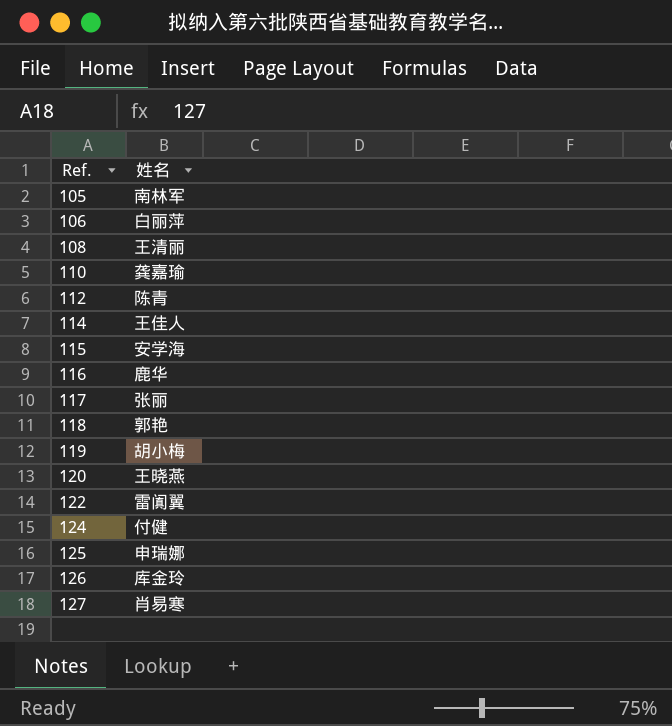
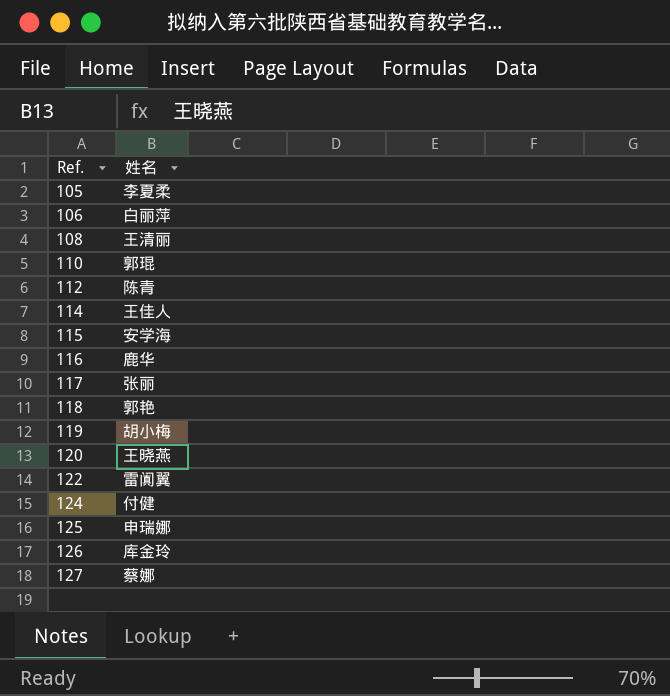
105 | 姓名: 南林军 -> 李夏柔
110 | 姓名: 龚嘉瑜 -> 郭琨
127 | 姓名: 肖易寒 -> 蔡娜

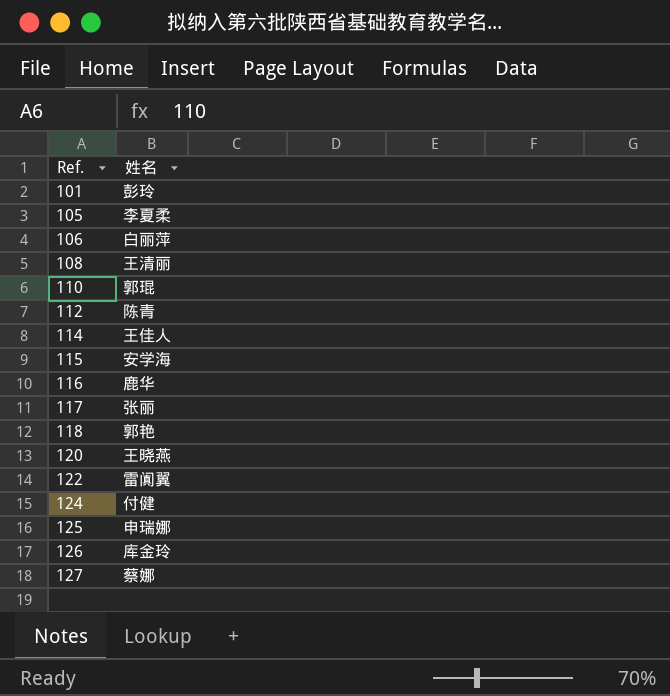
row 119: 胡小梅 -> none
row 101: none -> 彭玲

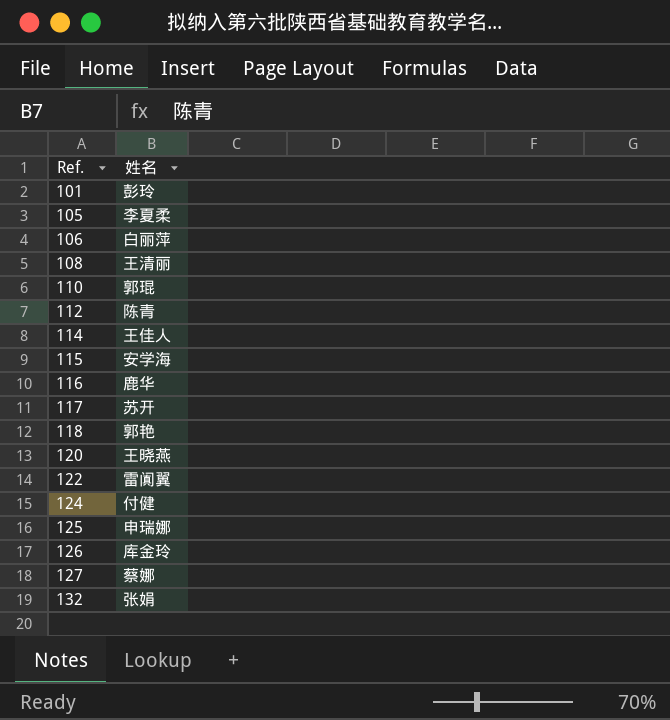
117 | 姓名: 张丽 -> 苏开
row 132: none -> 张娟

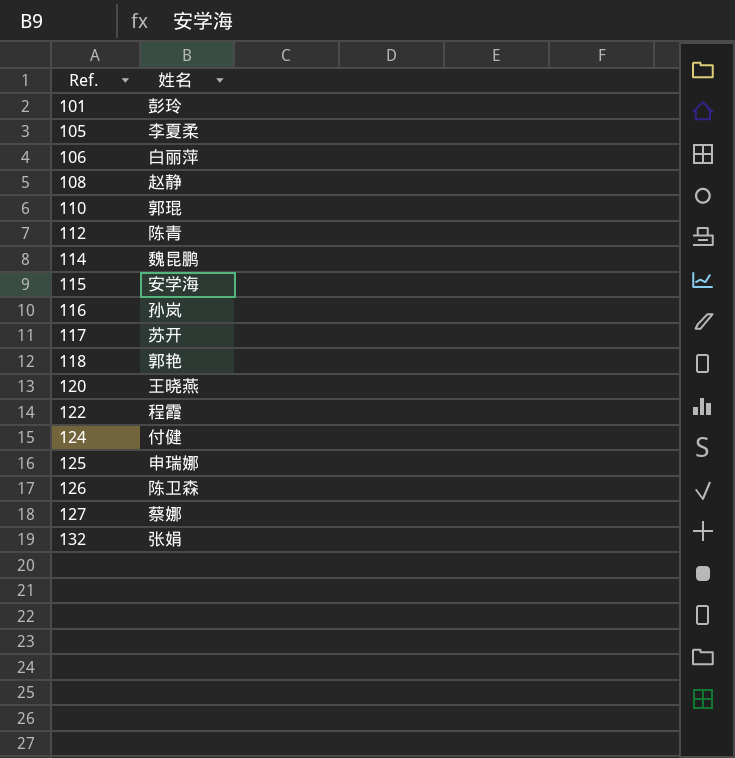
108 | 姓名: 王清丽 -> 赵静
114 | 姓名: 王佳人 -> 魏昆鹏
116 | 姓名: 鹿华 -> 孙岚
122 | 姓名: 雷阗翼 -> 程霞
126 | 姓名: 库金玲 -> 陈卫森

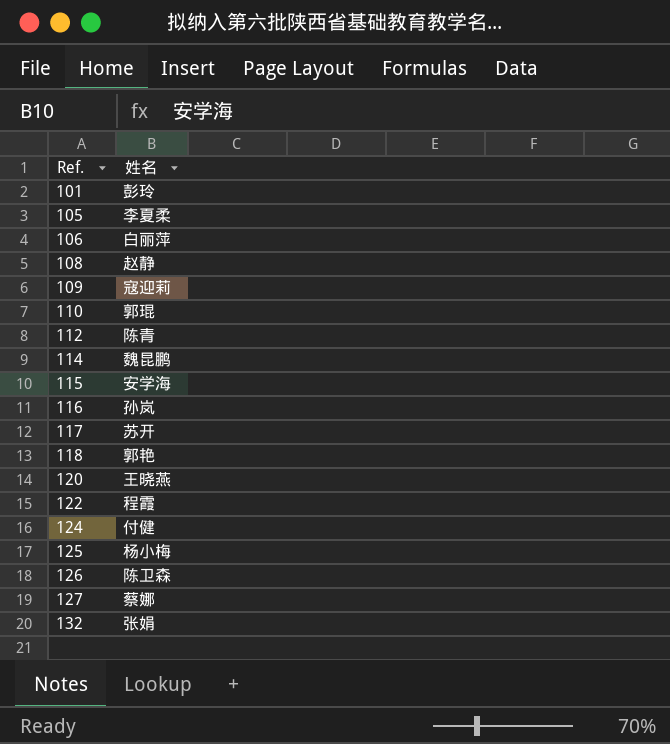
row 109: none -> 寇迎莉
125 | 姓名: 申瑞娜 -> 杨小梅

